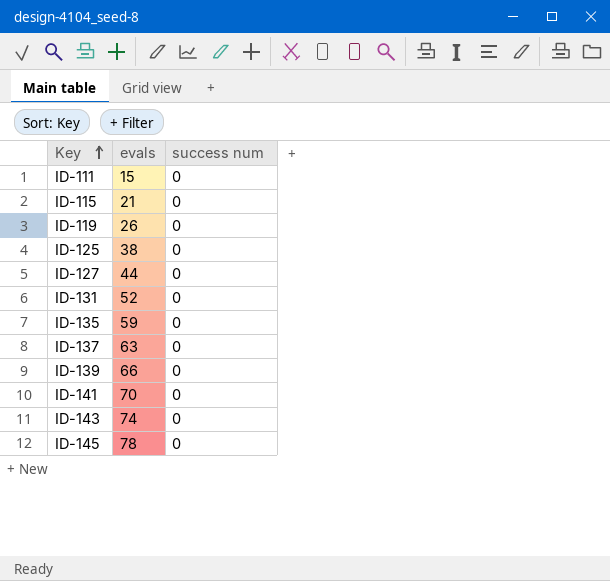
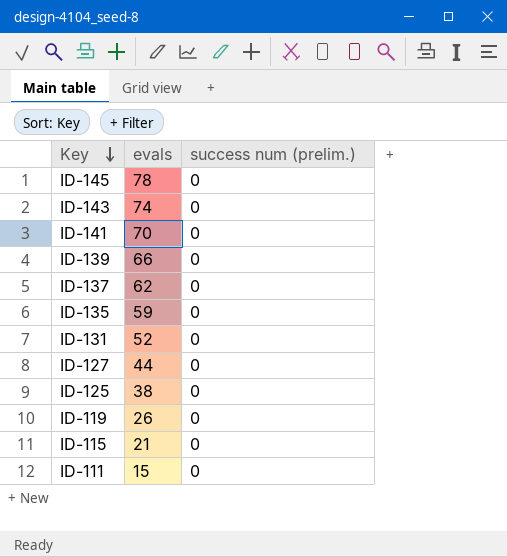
row order: Key ascending -> Key descending
column name: success num -> success num (prelim.)
ID-137 | evals: 63 -> 62

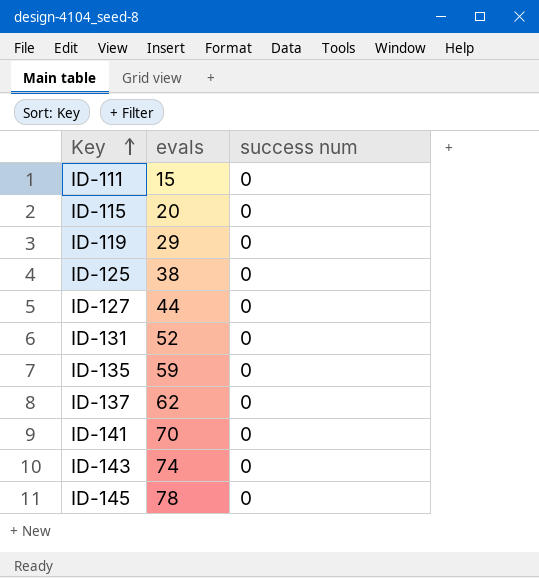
row order: Key descending -> Key ascending
column name: success num (prelim.) -> success num
row ID-139: 66 | 0 -> none
ID-115 | evals: 21 -> 20
ID-119 | evals: 26 -> 29

